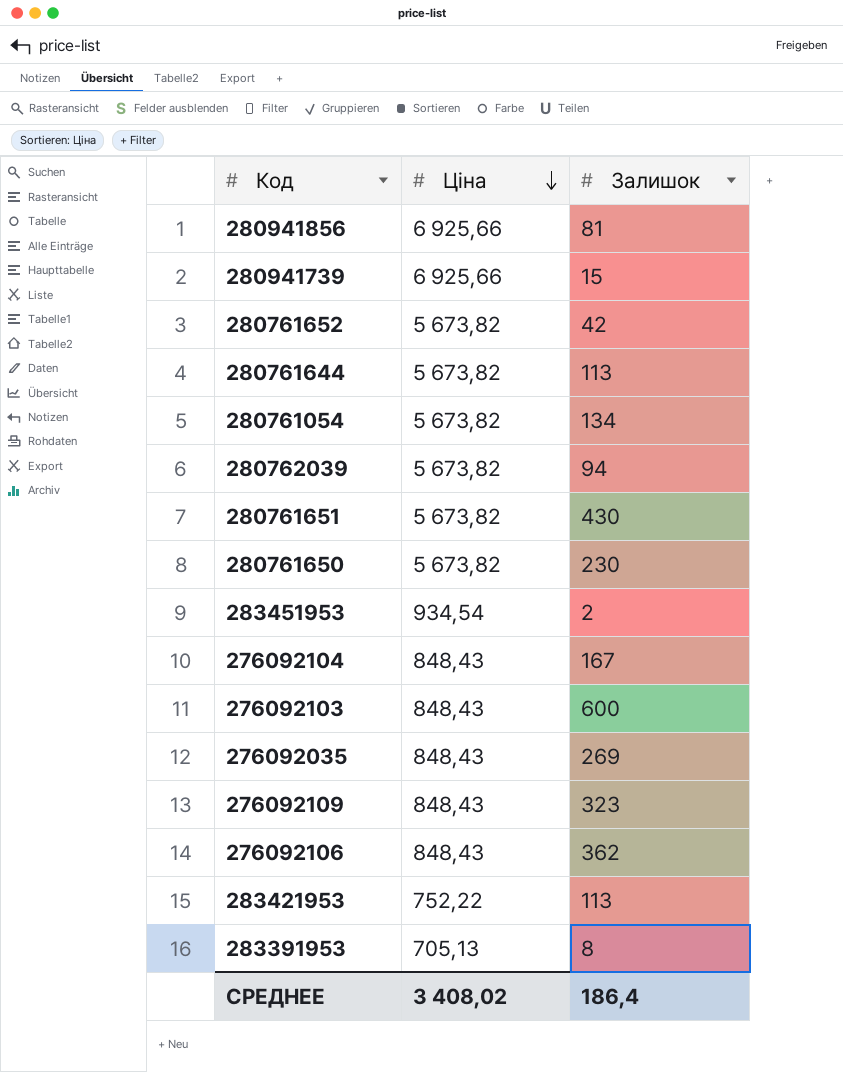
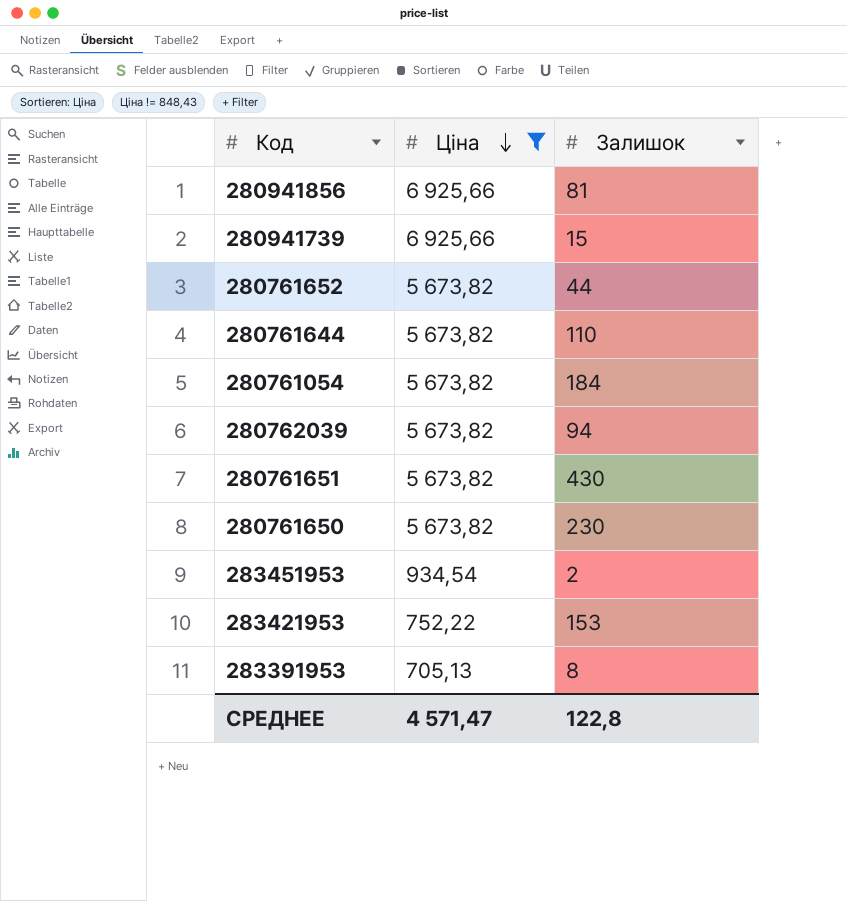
filter: none -> Ціна != 848,43
280761652 | Залишок: 42 -> 44
280761644 | Залишок: 113 -> 110
280761054 | Залишок: 134 -> 184
283421953 | Залишок: 113 -> 153
СРЕДНЕЕ | Ціна: 3 408,02 -> 4 571,47
СРЕДНЕЕ | Залишок: 186,4 -> 122,8

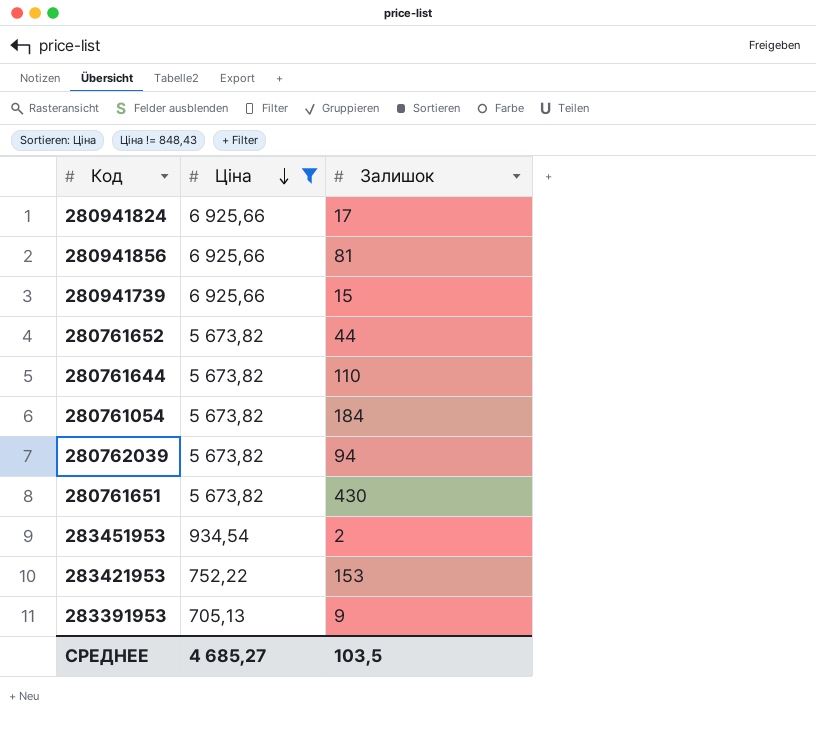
row 280761650: 5 673,82 | 230 -> none
row 280941824: none -> 6 925,66 | 17
283391953 | Залишок: 8 -> 9
СРЕДНЕЕ | Ціна: 4 571,47 -> 4 685,27
СРЕДНЕЕ | Залишок: 122,8 -> 103,5

